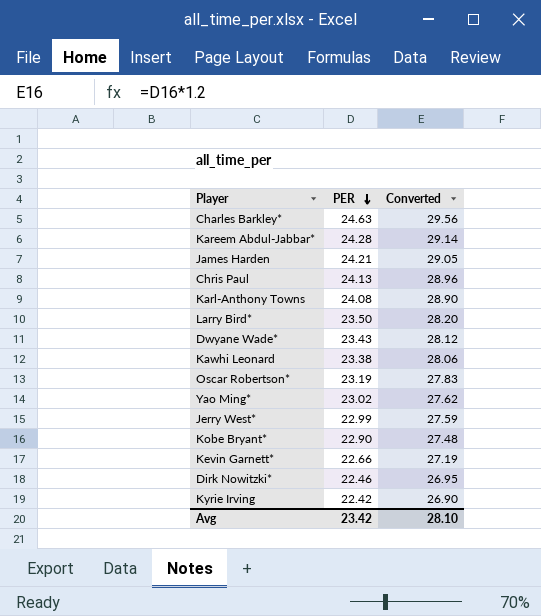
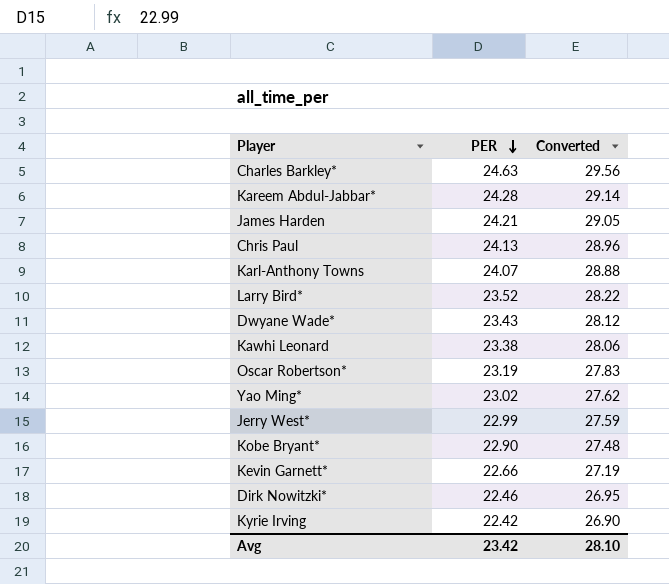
Karl-Anthony Towns | PER: 24.08 -> 24.07
Karl-Anthony Towns | Converted: 28.90 -> 28.88
Larry Bird* | PER: 23.50 -> 23.52
Larry Bird* | Converted: 28.20 -> 28.22

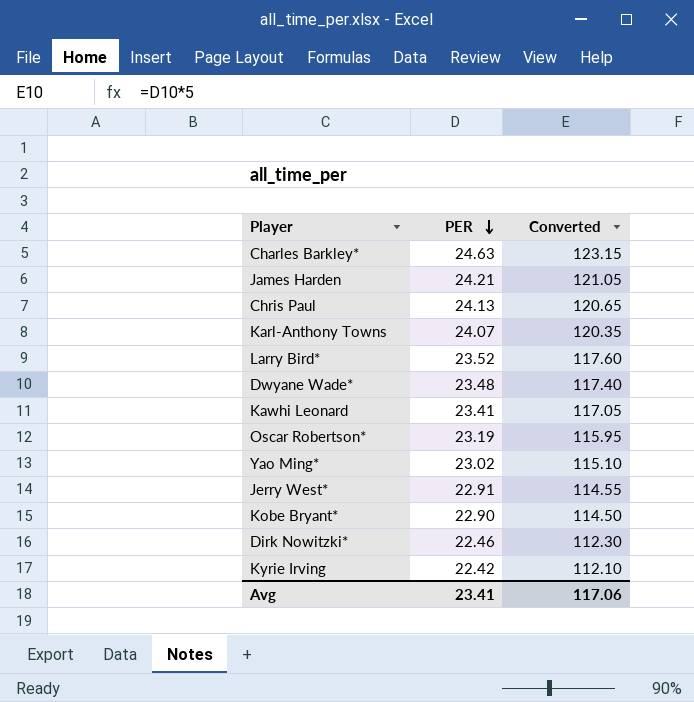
column Converted | formula: [PER] * 1.2 -> [PER] * 5
row Kareem Abdul-Jabbar*: 24.28 | 29.14 -> none
row Kevin Garnett*: 22.66 | 27.19 -> none
Dwyane Wade* | PER: 23.43 -> 23.48
Kawhi Leonard | PER: 23.38 -> 23.41
Jerry West* | PER: 22.99 -> 22.91
Avg | PER: 23.42 -> 23.41
Avg | Converted: 28.10 -> 117.06

